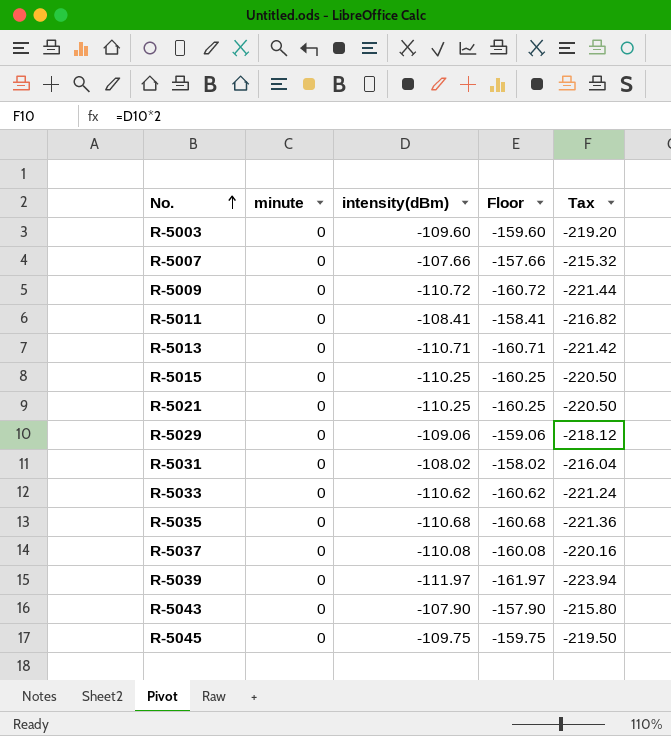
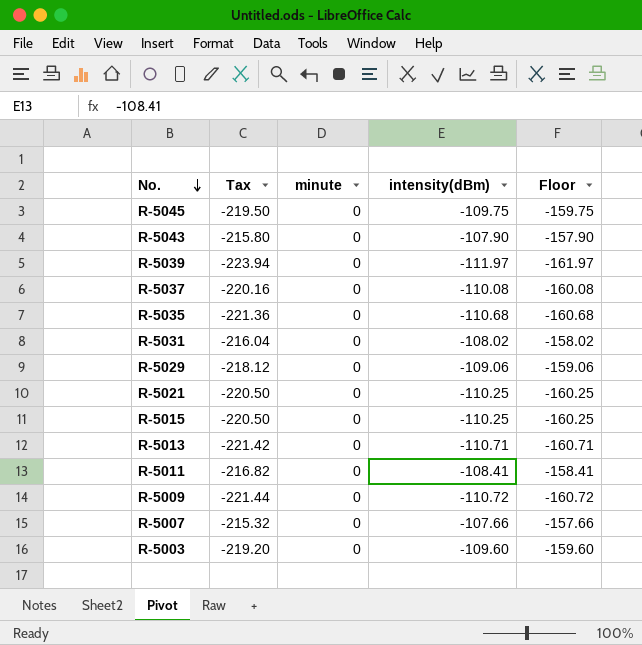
row order: No. ascending -> No. descending
column Tax | position: 5 -> 2
row R-5033: 0 | -110.62 | -160.62 | -221.24 -> none

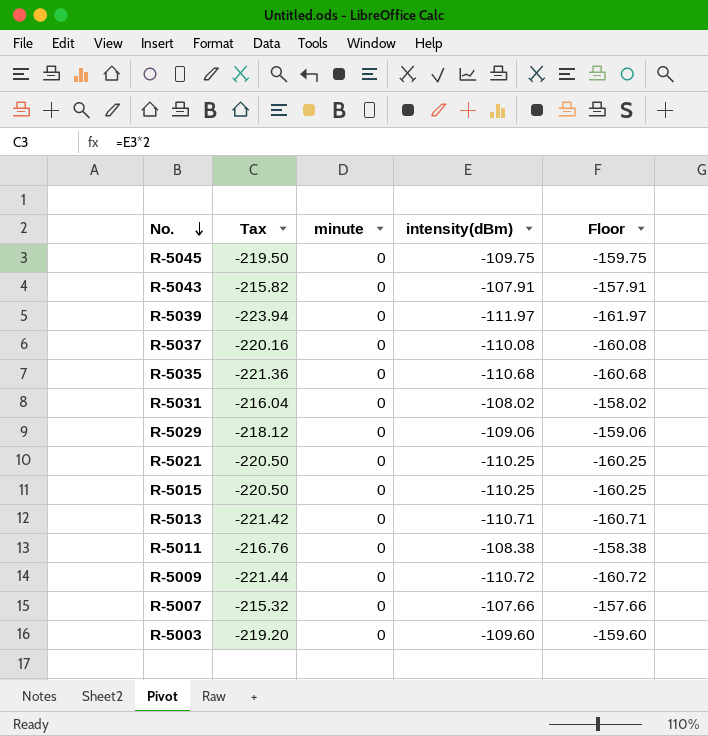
R-5043 | Tax: -215.80 -> -215.82
R-5043 | intensity(dBm): -107.90 -> -107.91
R-5043 | Floor: -157.90 -> -157.91
R-5011 | Tax: -216.82 -> -216.76
R-5011 | intensity(dBm): -108.41 -> -108.38
R-5011 | Floor: -158.41 -> -158.38

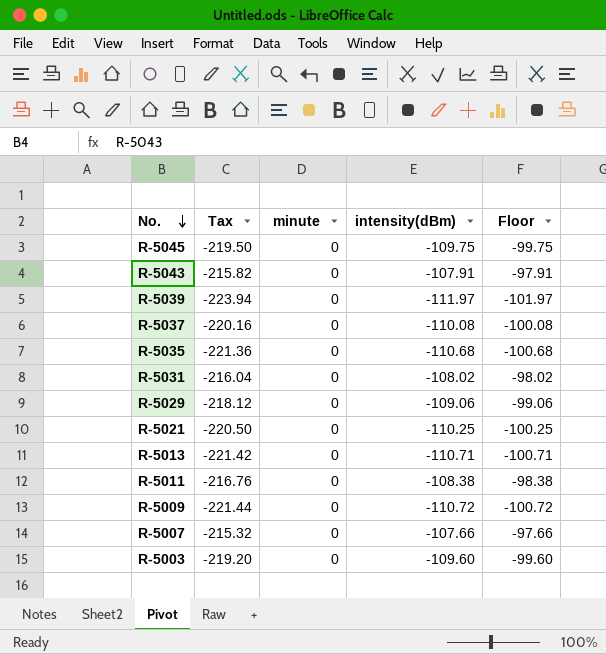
column Floor | formula: [intensity(dBm)] - 50 -> [intensity(dBm)] + 10
row R-5015: -220.50 | 0 | -110.25 | -160.25 -> none

